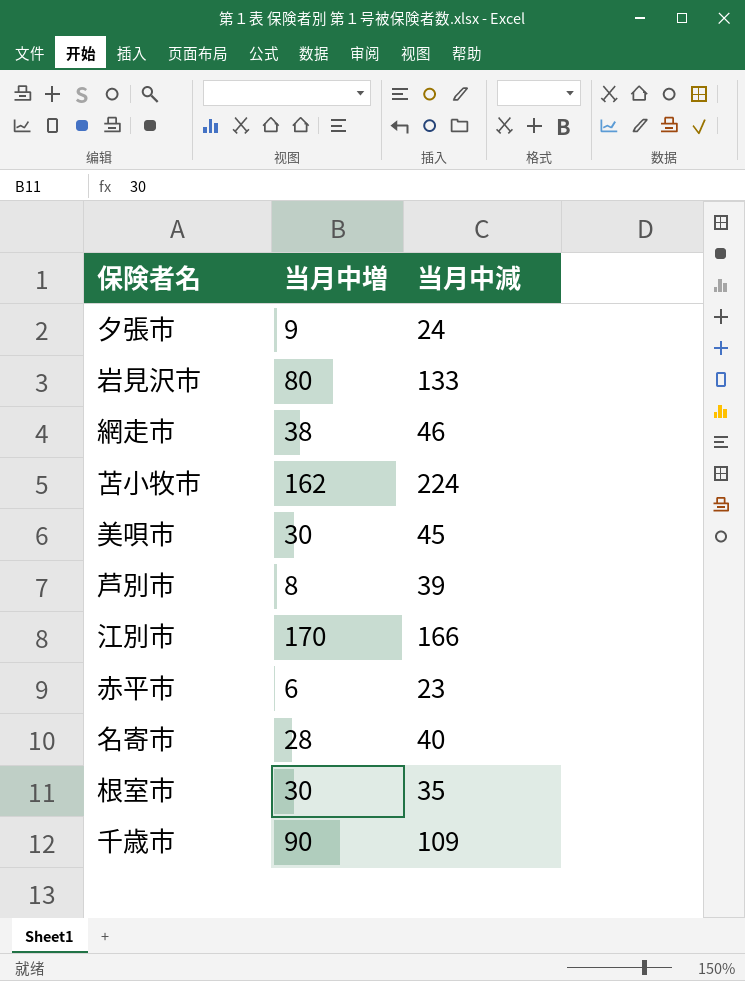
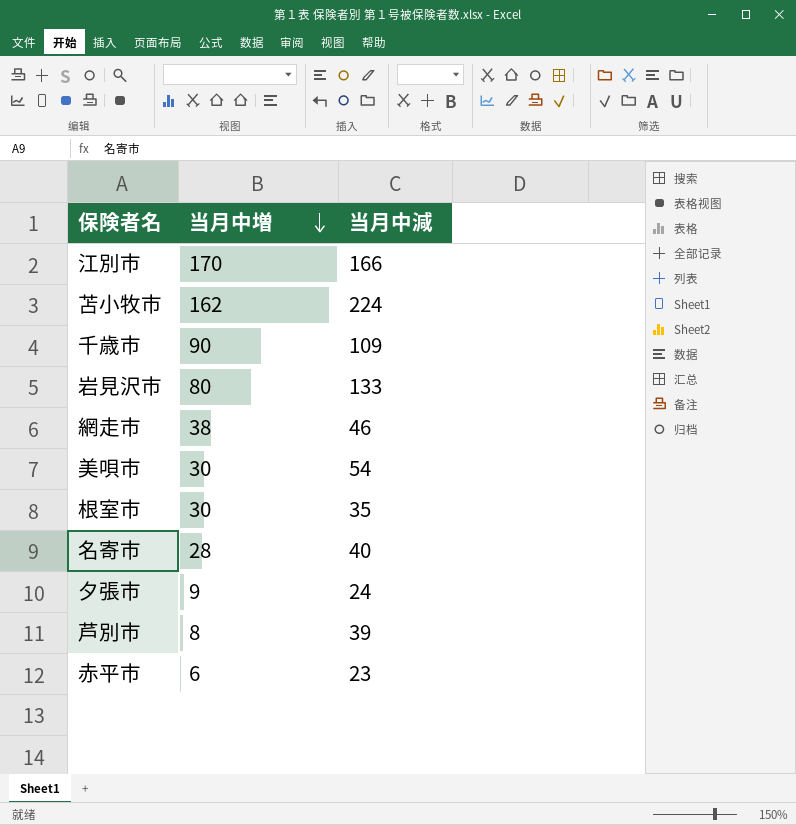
row order: none -> 当月中増 descending
美唄市 | 当月中減: 45 -> 54

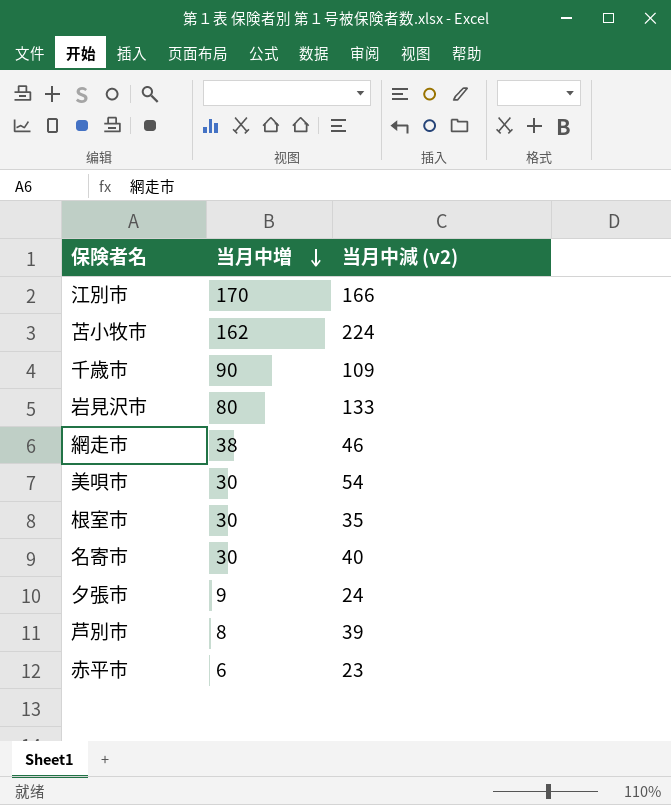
column name: 当月中減 -> 当月中減 (v2)
名寄市 | 当月中増: 28 -> 30

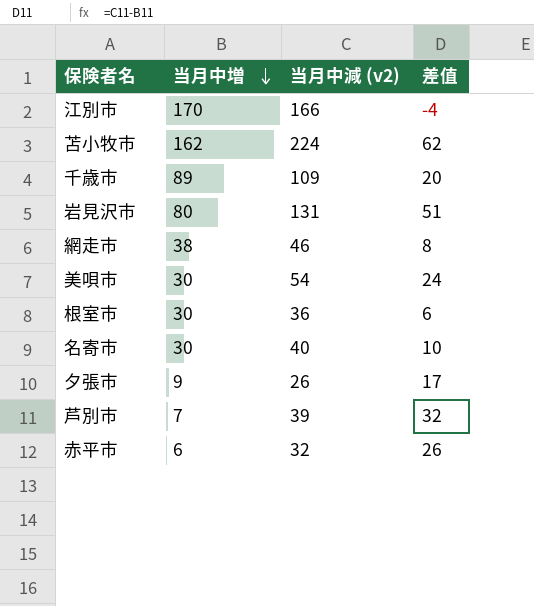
column 差值 | formula: none -> [当月中減 (v2)] - [当月中増]
千歳市 | 当月中増: 90 -> 89
岩見沢市 | 当月中減 (v2): 133 -> 131
根室市 | 当月中減 (v2): 35 -> 36
夕張市 | 当月中減 (v2): 24 -> 26
芦別市 | 当月中増: 8 -> 7
赤平市 | 当月中減 (v2): 23 -> 32

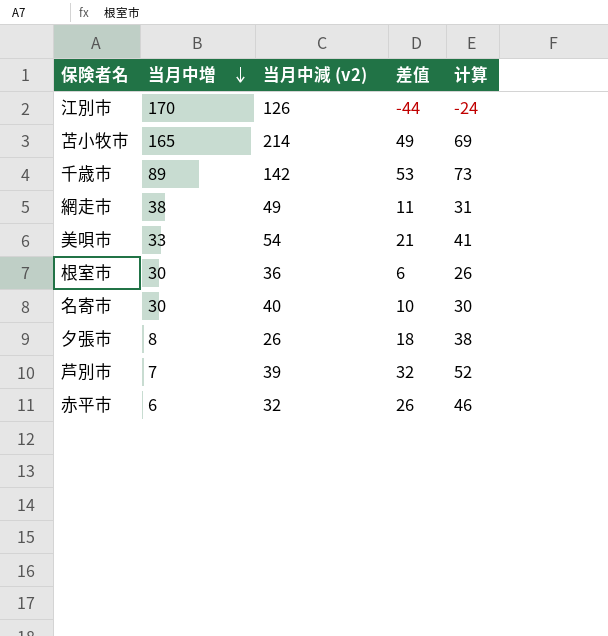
column 计算 | formula: none -> [差值] + 20
row 岩見沢市: 80 | 131 | 51 -> none
江別市 | 当月中減 (v2): 166 -> 126
江別市 | 差值: -4 -> -44
苫小牧市 | 当月中増: 162 -> 165
苫小牧市 | 当月中減 (v2): 224 -> 214
苫小牧市 | 差值: 62 -> 49
千歳市 | 当月中減 (v2): 109 -> 142
千歳市 | 差值: 20 -> 53
網走市 | 当月中減 (v2): 46 -> 49
網走市 | 差值: 8 -> 11
美唄市 | 当月中増: 30 -> 33
美唄市 | 差值: 24 -> 21
夕張市 | 当月中増: 9 -> 8
夕張市 | 差值: 17 -> 18

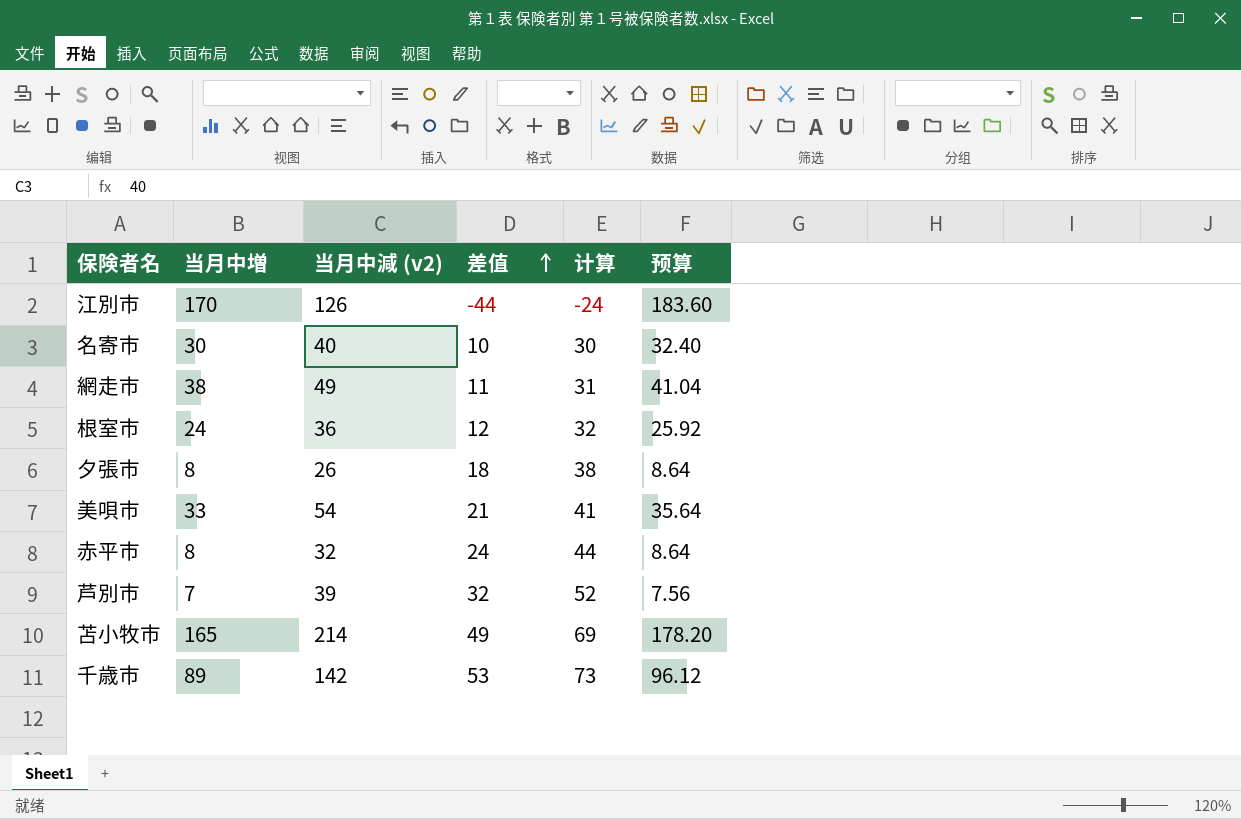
row order: 当月中増 descending -> 差值 ascending
column 预算 | formula: none -> [当月中増] * 1.08
根室市 | 当月中増: 30 -> 24
根室市 | 差值: 6 -> 12
根室市 | 计算: 26 -> 32
赤平市 | 当月中増: 6 -> 8
赤平市 | 差值: 26 -> 24
赤平市 | 计算: 46 -> 44

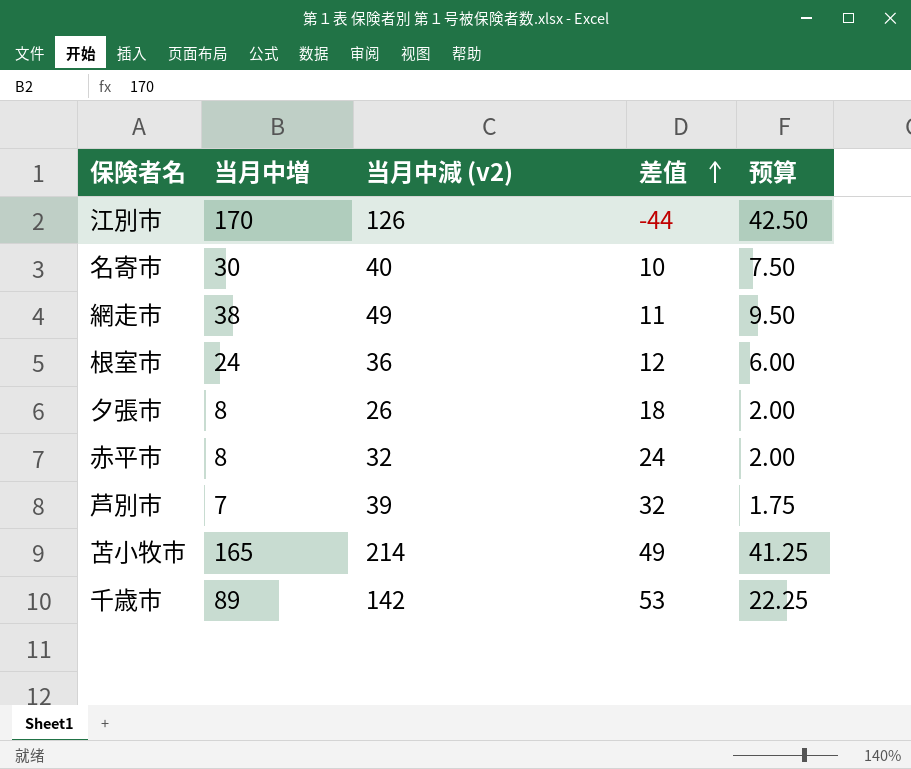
column 计算 | formula: [差值] + 20 -> none
column 预算 | formula: [当月中増] * 1.08 -> [当月中増] * 0.25
row 美唄市: 33 | 54 | 21 | 41 | 35.64 -> none

